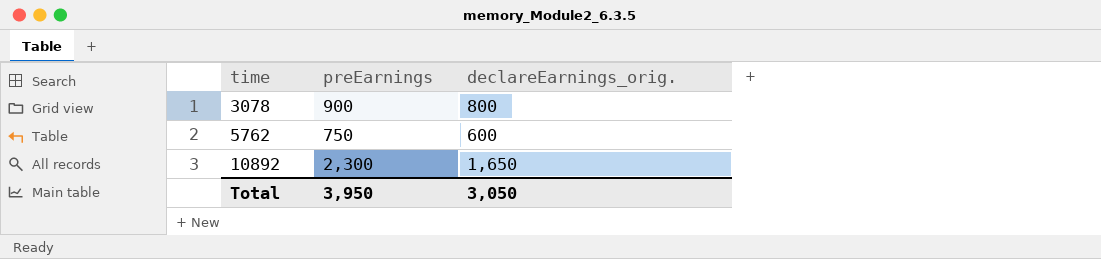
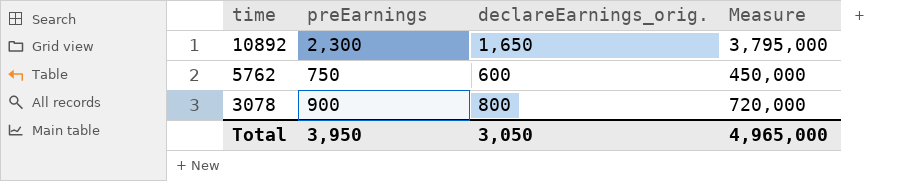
row order: time ascending -> time descending
column Measure | formula: none -> [preEarnings] * [declareEarnings_orig.]

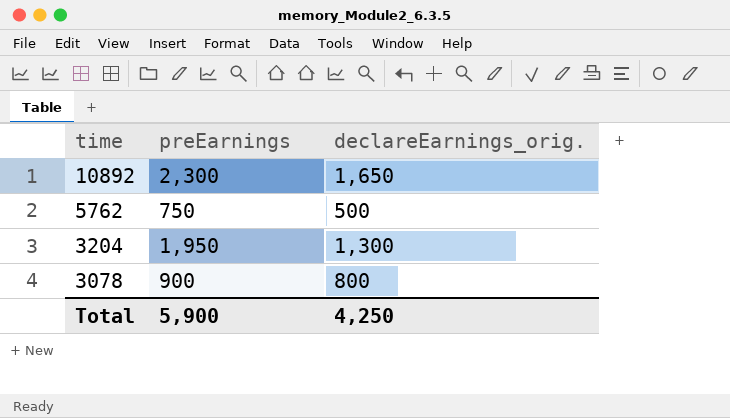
column Measure | formula: [preEarnings] * [declareEarnings_orig.] -> none
5762 | declareEarnings_orig.: 600 -> 500
row 3204: none -> 1,950 | 1,300
Total | preEarnings: 3,950 -> 5,900
Total | declareEarnings_orig.: 3,050 -> 4,250

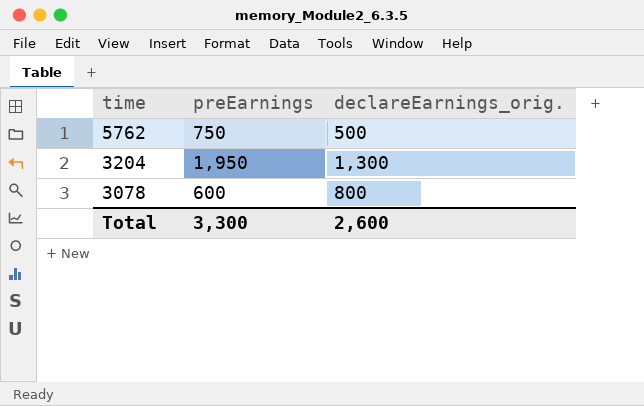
row 10892: 2,300 | 1,650 -> none
3078 | preEarnings: 900 -> 600
Total | preEarnings: 5,900 -> 3,300
Total | declareEarnings_orig.: 4,250 -> 2,600

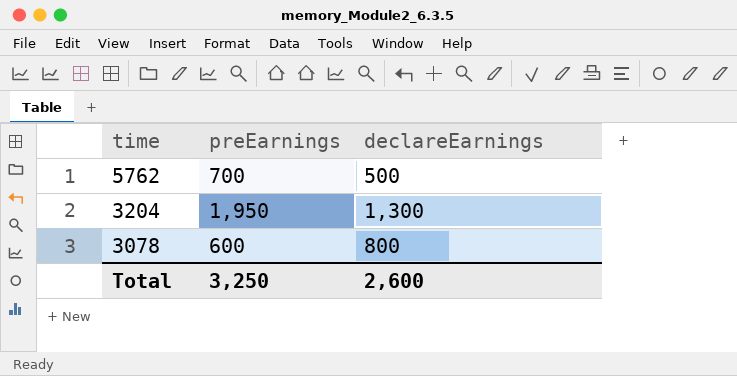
column name: declareEarnings_orig. -> declareEarnings
5762 | preEarnings: 750 -> 700
Total | preEarnings: 3,300 -> 3,250

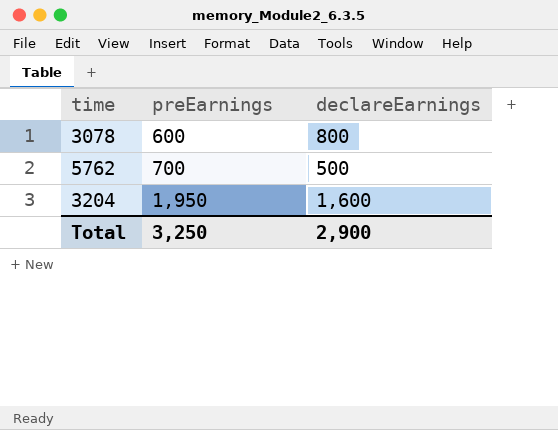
row order: time descending -> preEarnings ascending
3204 | declareEarnings: 1,300 -> 1,600
Total | declareEarnings: 2,600 -> 2,900

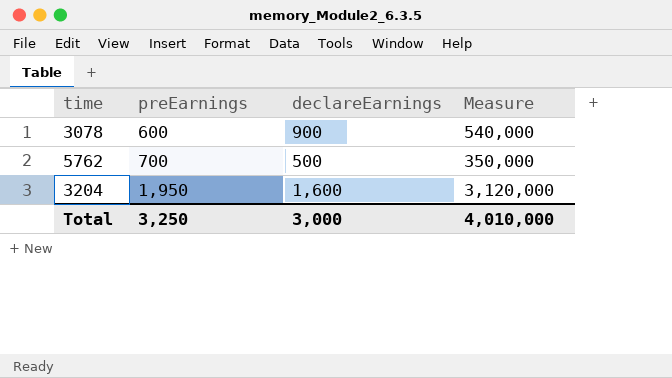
column Measure | formula: none -> [preEarnings] * [declareEarnings]
3078 | declareEarnings: 800 -> 900
Total | declareEarnings: 2,900 -> 3,000

